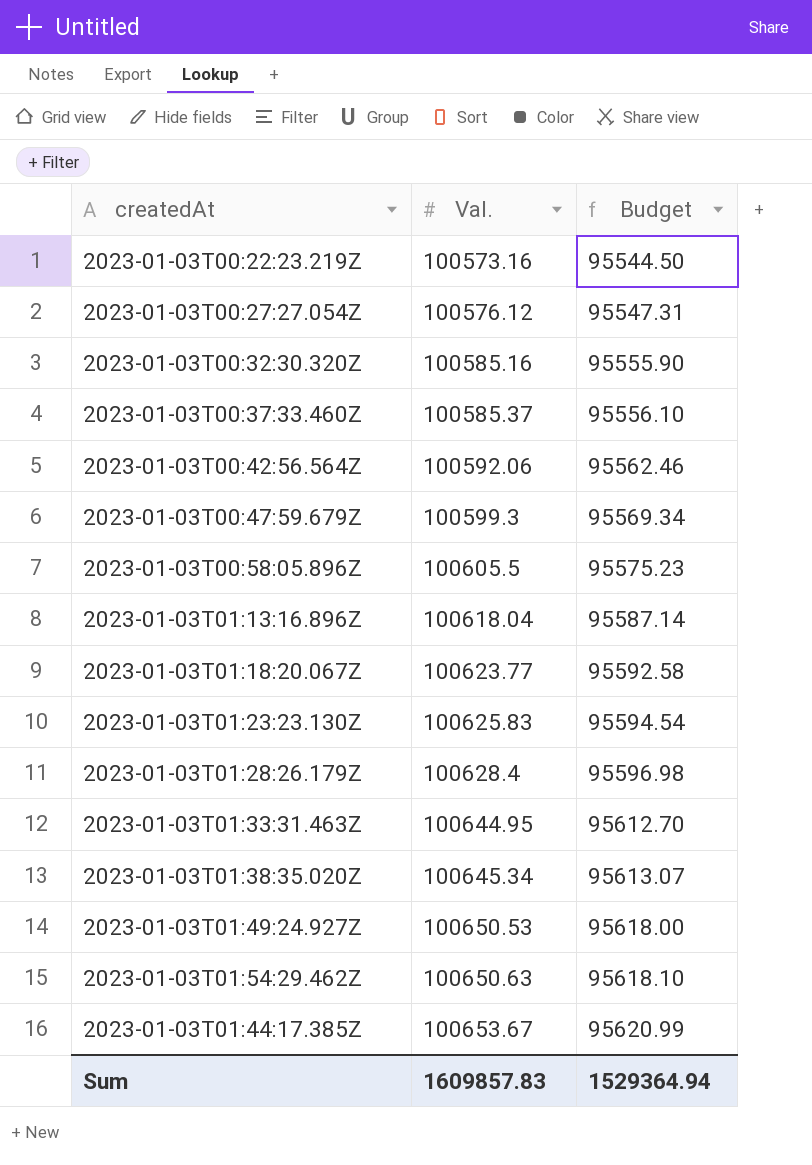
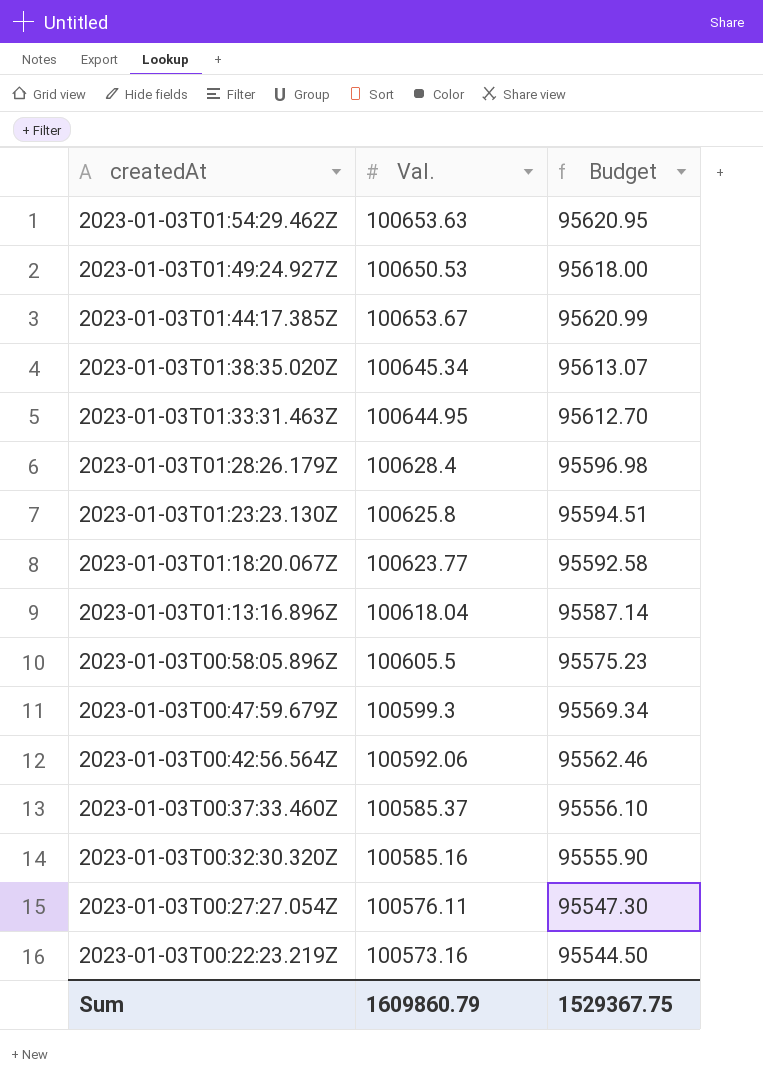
row order: Val. ascending -> createdAt descending
2023-01-03T01:54:29.462Z | Val.: 100650.63 -> 100653.63
2023-01-03T01:54:29.462Z | Budget: 95618.10 -> 95620.95
2023-01-03T01:23:23.130Z | Val.: 100625.83 -> 100625.8
2023-01-03T01:23:23.130Z | Budget: 95594.54 -> 95594.51
2023-01-03T00:27:27.054Z | Val.: 100576.12 -> 100576.11
2023-01-03T00:27:27.054Z | Budget: 95547.31 -> 95547.30
Sum | Val.: 1609857.83 -> 1609860.79
Sum | Budget: 1529364.94 -> 1529367.75

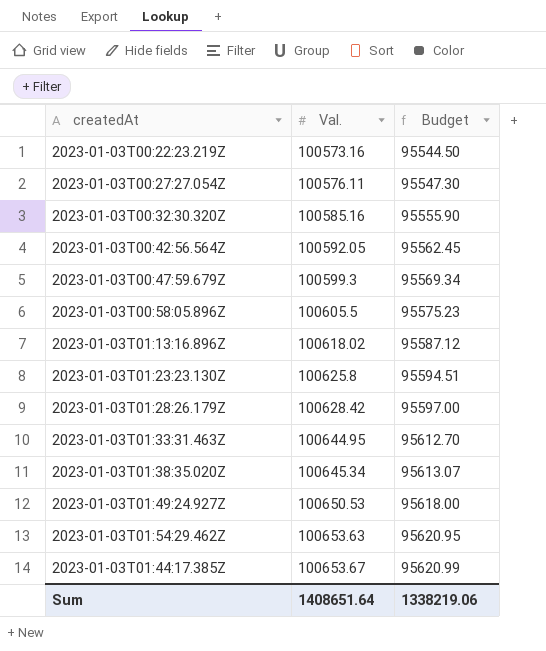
row order: createdAt descending -> Val. ascending
row 2023-01-03T01:18:20.067Z: 100623.77 | 95592.58 -> none
row 2023-01-03T00:37:33.460Z: 100585.37 | 95556.10 -> none
2023-01-03T00:42:56.564Z | Val.: 100592.06 -> 100592.05
2023-01-03T00:42:56.564Z | Budget: 95562.46 -> 95562.45
2023-01-03T01:13:16.896Z | Val.: 100618.04 -> 100618.02
2023-01-03T01:13:16.896Z | Budget: 95587.14 -> 95587.12
2023-01-03T01:28:26.179Z | Val.: 100628.4 -> 100628.42
2023-01-03T01:28:26.179Z | Budget: 95596.98 -> 95597.00
Sum | Val.: 1609860.79 -> 1408651.64
Sum | Budget: 1529367.75 -> 1338219.06

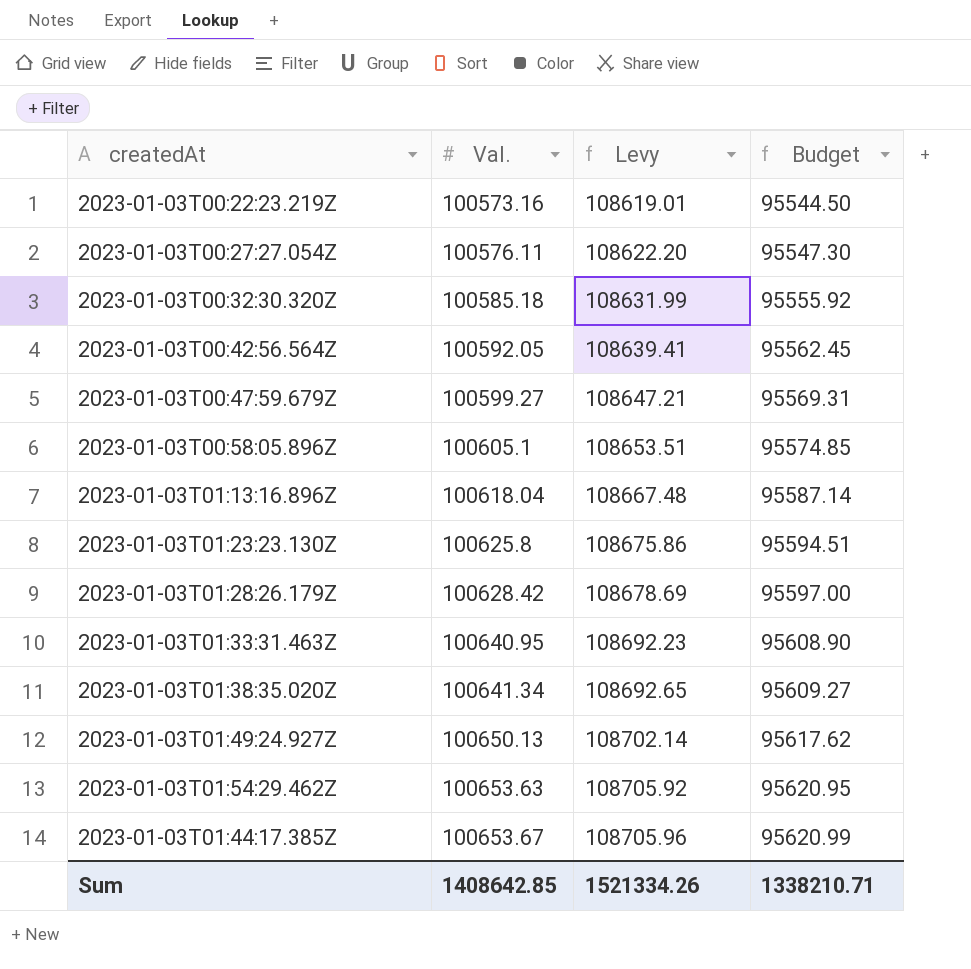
column Levy | formula: none -> [Val.] * 1.08
2023-01-03T00:32:30.320Z | Val.: 100585.16 -> 100585.18
2023-01-03T00:32:30.320Z | Budget: 95555.90 -> 95555.92
2023-01-03T00:47:59.679Z | Val.: 100599.3 -> 100599.27
2023-01-03T00:47:59.679Z | Budget: 95569.34 -> 95569.31
2023-01-03T00:58:05.896Z | Val.: 100605.5 -> 100605.1
2023-01-03T00:58:05.896Z | Budget: 95575.23 -> 95574.85
2023-01-03T01:13:16.896Z | Val.: 100618.02 -> 100618.04
2023-01-03T01:13:16.896Z | Budget: 95587.12 -> 95587.14
2023-01-03T01:33:31.463Z | Val.: 100644.95 -> 100640.95
2023-01-03T01:33:31.463Z | Budget: 95612.70 -> 95608.90
2023-01-03T01:38:35.020Z | Val.: 100645.34 -> 100641.34
2023-01-03T01:38:35.020Z | Budget: 95613.07 -> 95609.27
2023-01-03T01:49:24.927Z | Val.: 100650.53 -> 100650.13
2023-01-03T01:49:24.927Z | Budget: 95618.00 -> 95617.62
Sum | Val.: 1408651.64 -> 1408642.85
Sum | Budget: 1338219.06 -> 1338210.71

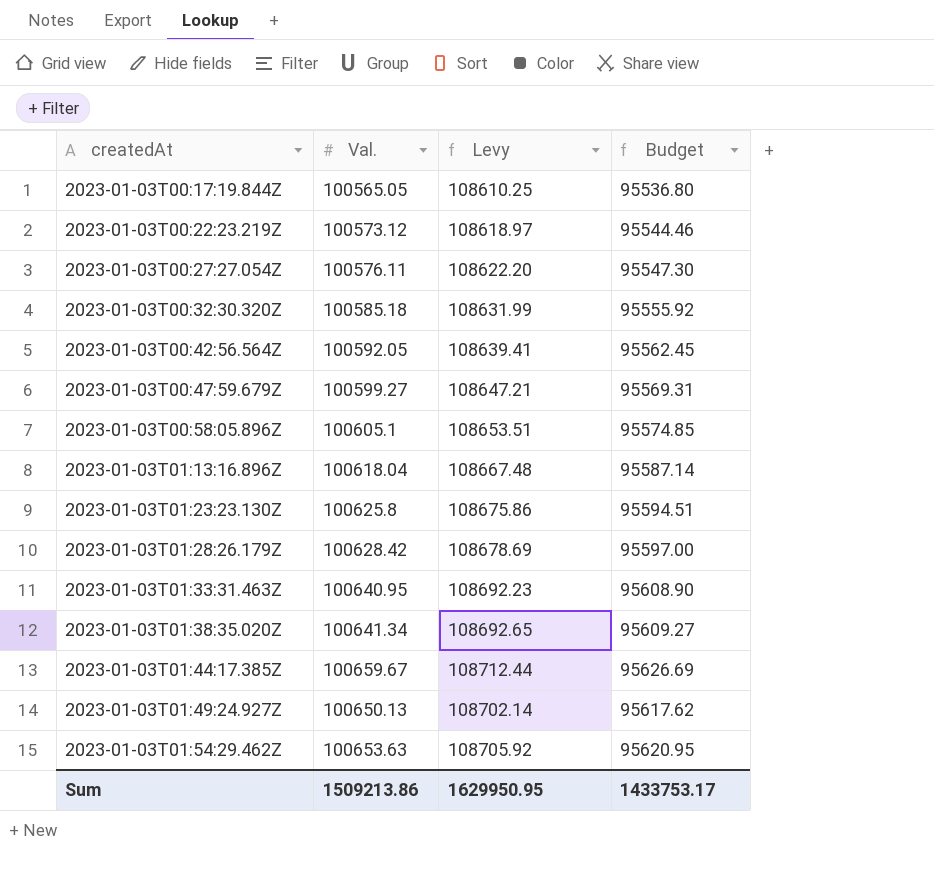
row order: Val. ascending -> createdAt ascending
row 2023-01-03T00:17:19.844Z: none -> 100565.05 | 108610.25 | 95536.80
2023-01-03T00:22:23.219Z | Val.: 100573.16 -> 100573.12
2023-01-03T00:22:23.219Z | Levy: 108619.01 -> 108618.97
2023-01-03T00:22:23.219Z | Budget: 95544.50 -> 95544.46
2023-01-03T01:44:17.385Z | Val.: 100653.67 -> 100659.67
2023-01-03T01:44:17.385Z | Levy: 108705.96 -> 108712.44
2023-01-03T01:44:17.385Z | Budget: 95620.99 -> 95626.69
Sum | Val.: 1408642.85 -> 1509213.86
Sum | Levy: 1521334.26 -> 1629950.95
Sum | Budget: 1338210.71 -> 1433753.17

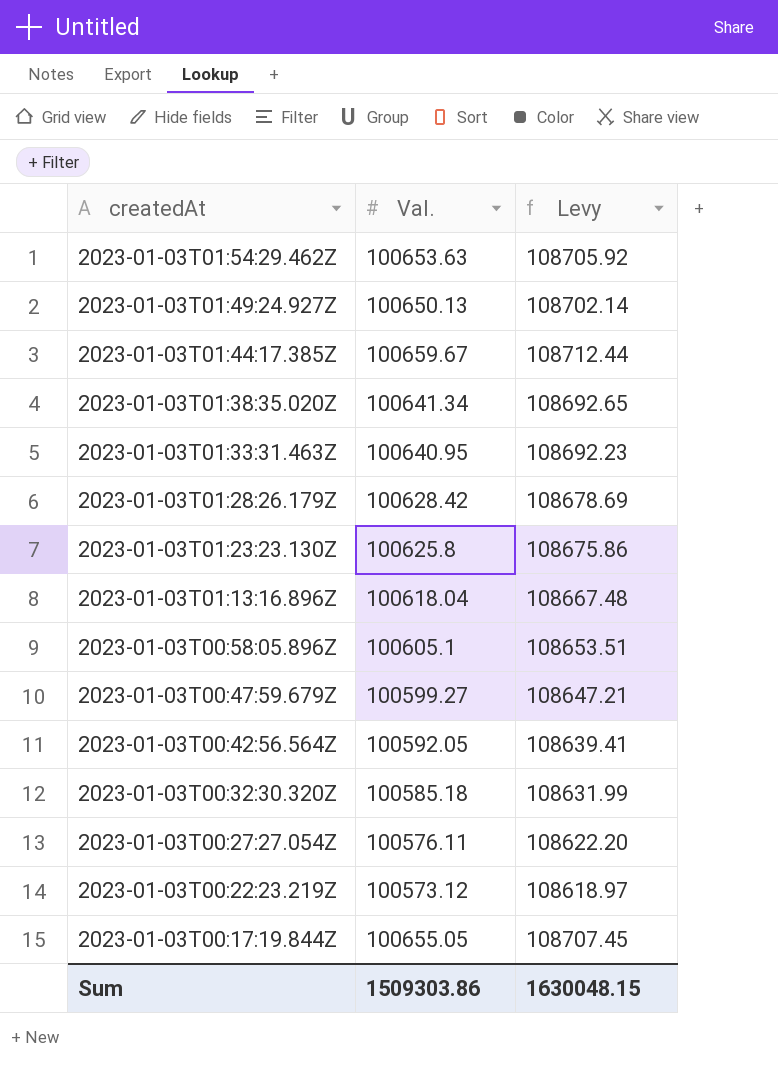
row order: createdAt ascending -> createdAt descending
column Budget | formula: [Val.] * 0.95 -> none
2023-01-03T00:17:19.844Z | Val.: 100565.05 -> 100655.05
2023-01-03T00:17:19.844Z | Levy: 108610.25 -> 108707.45
Sum | Val.: 1509213.86 -> 1509303.86
Sum | Levy: 1629950.95 -> 1630048.15

